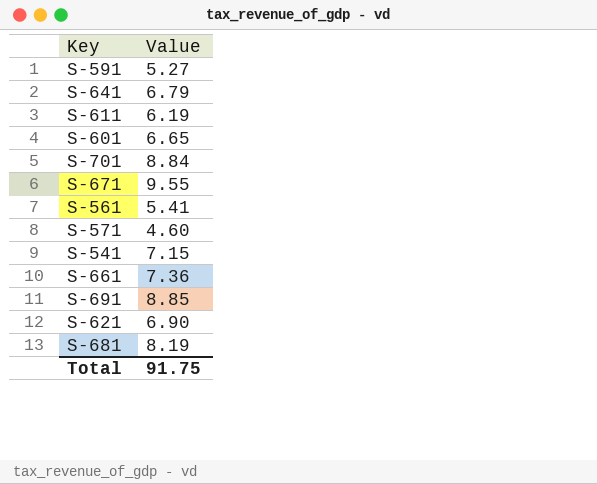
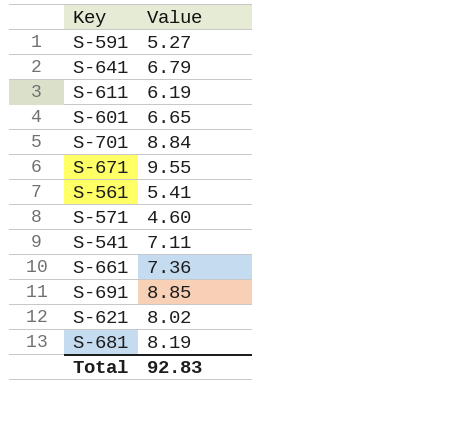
S-541 | Value: 7.15 -> 7.11
S-621 | Value: 6.90 -> 8.02
Total | Value: 91.75 -> 92.83

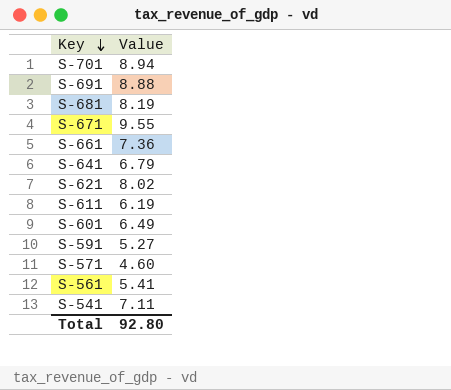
row order: none -> Key descending
S-701 | Value: 8.84 -> 8.94
S-691 | Value: 8.85 -> 8.88
S-601 | Value: 6.65 -> 6.49
Total | Value: 92.83 -> 92.80

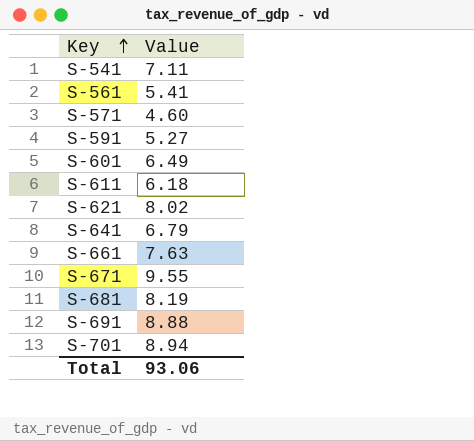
row order: Key descending -> Key ascending
S-611 | Value: 6.19 -> 6.18
S-661 | Value: 7.36 -> 7.63
Total | Value: 92.80 -> 93.06

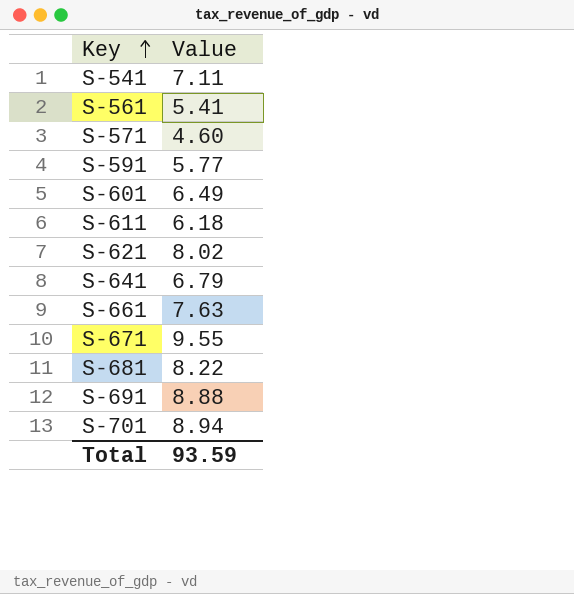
S-591 | Value: 5.27 -> 5.77
S-681 | Value: 8.19 -> 8.22
Total | Value: 93.06 -> 93.59

